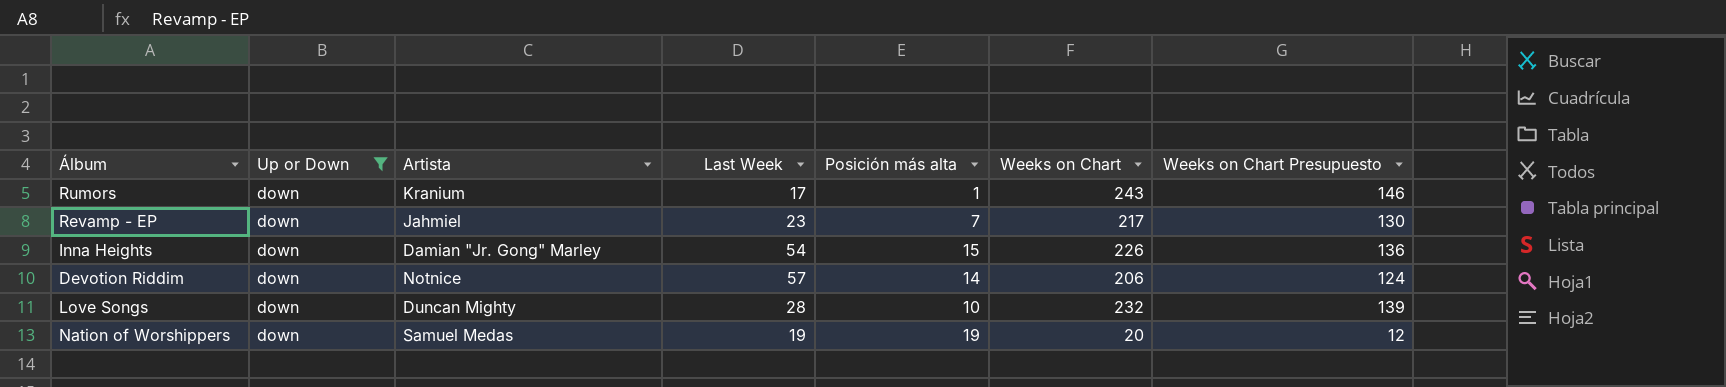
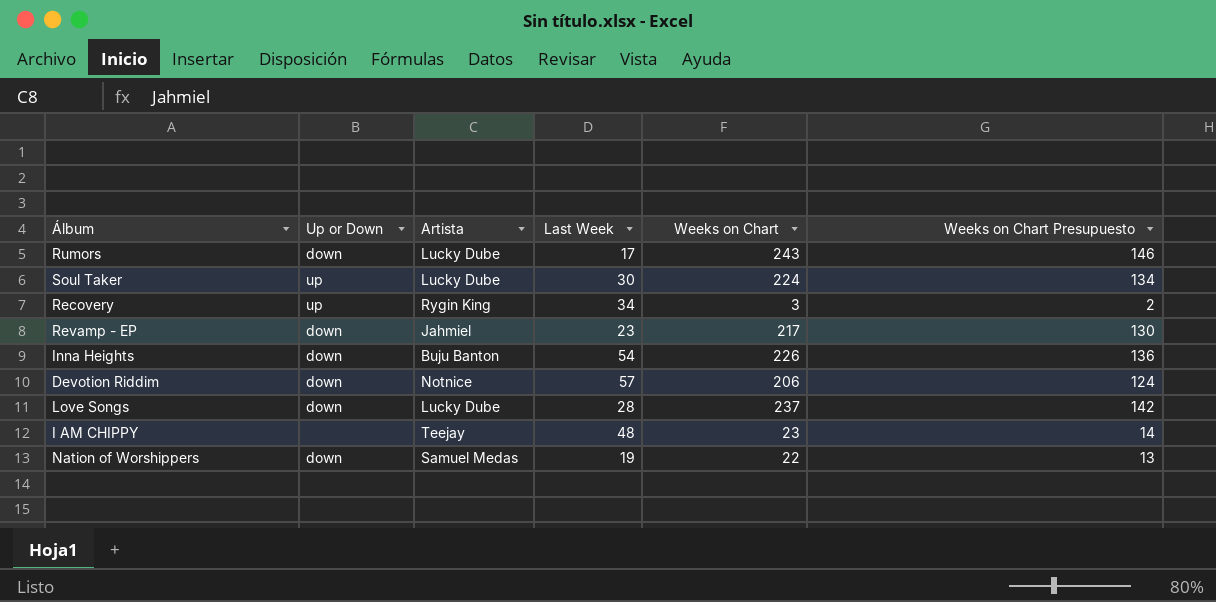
filter: Up or Down = down -> none
column Posición más alta | position: 5 -> none
Rumors | Artista: Kranium -> Lucky Dube
Inna Heights | Artista: Damian "Jr. Gong" Marley -> Buju Banton
Love Songs | Artista: Duncan Mighty -> Lucky Dube
Love Songs | Weeks on Chart: 232 -> 237
Love Songs | Weeks on Chart Presupuesto: 139 -> 142
Nation of Worshippers | Weeks on Chart: 20 -> 22
Nation of Worshippers | Weeks on Chart Presupuesto: 12 -> 13

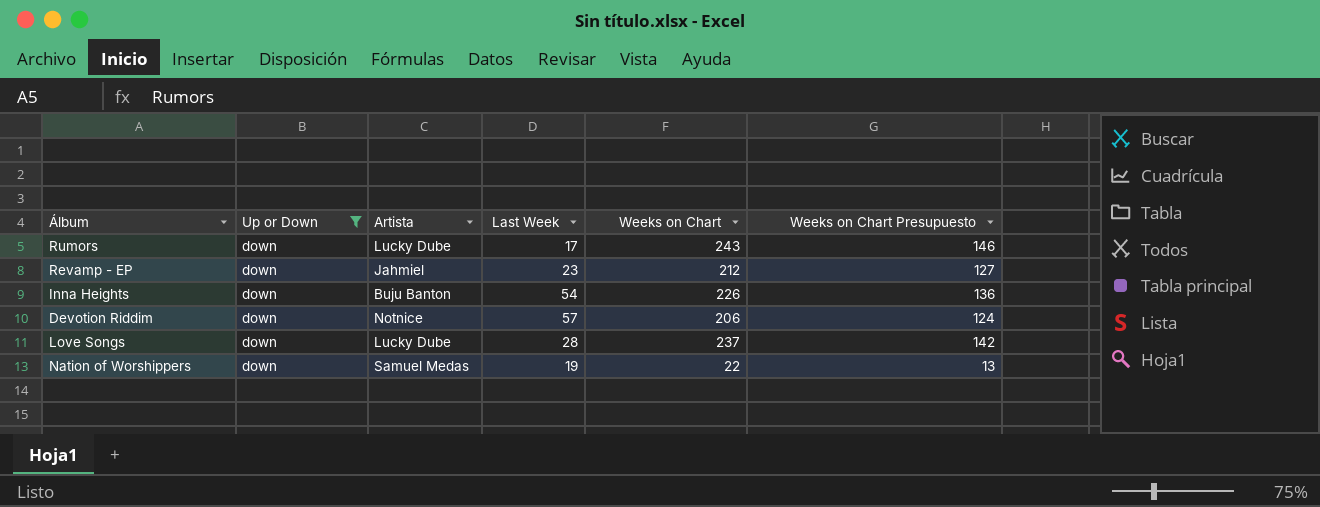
filter: none -> Up or Down = down
Revamp - EP | Weeks on Chart: 217 -> 212
Revamp - EP | Weeks on Chart Presupuesto: 130 -> 127

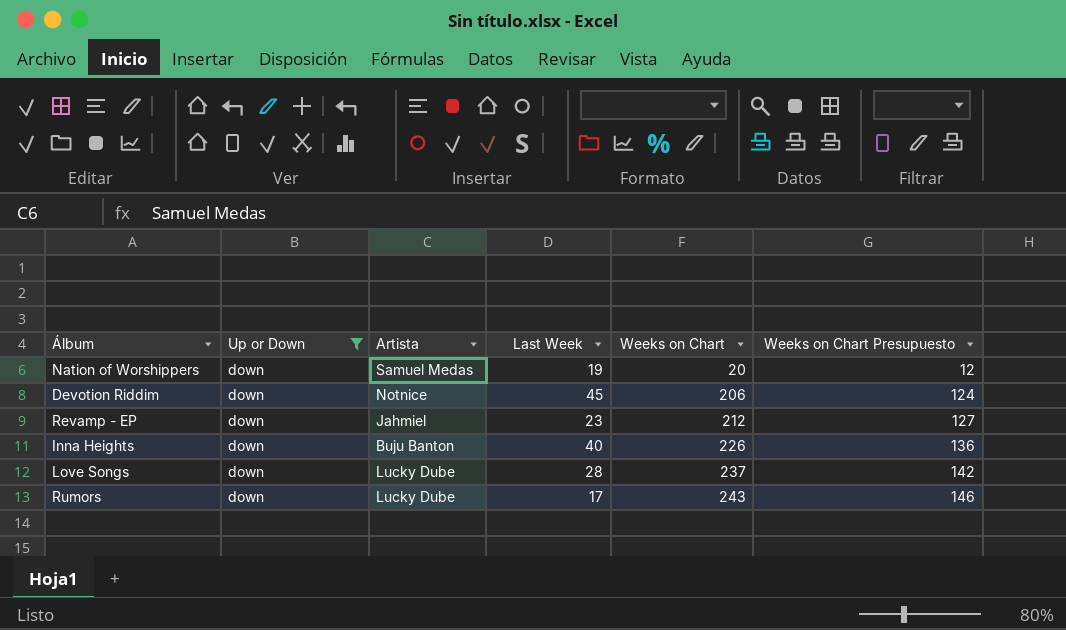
row order: none -> Weeks on Chart ascending
Nation of Worshippers | Weeks on Chart: 22 -> 20
Nation of Worshippers | Weeks on Chart Presupuesto: 13 -> 12
Devotion Riddim | Last Week: 57 -> 45
Inna Heights | Last Week: 54 -> 40

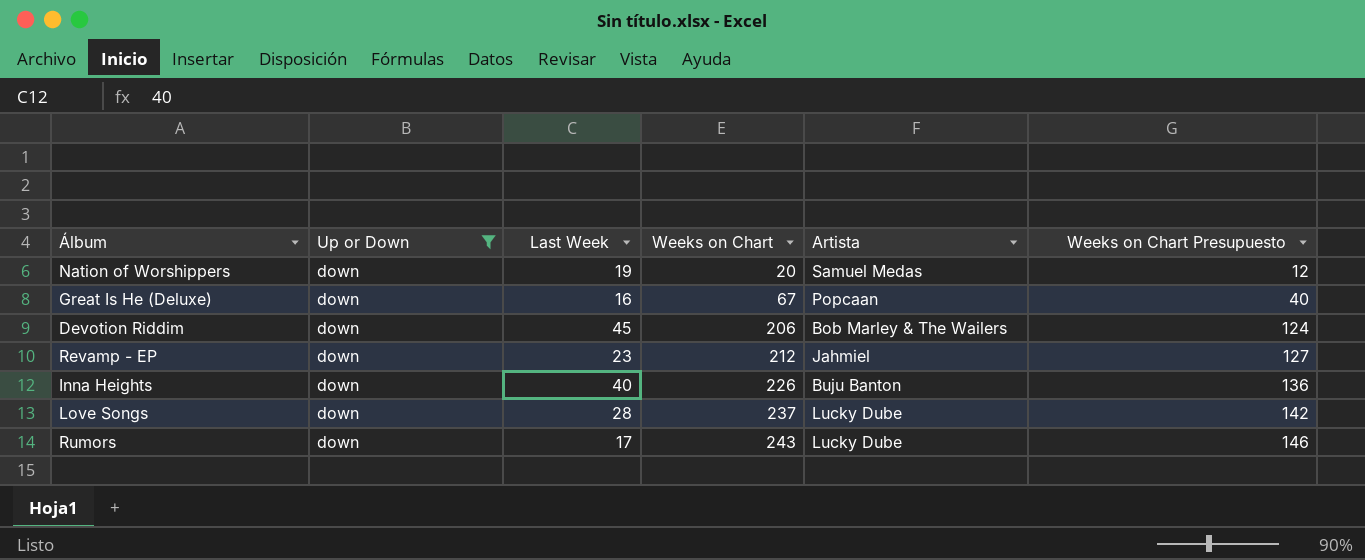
column Artista | position: 3 -> 5
row Great Is He (Deluxe): none -> down | 16 | 67 | Popcaan | 40
Devotion Riddim | Artista: Notnice -> Bob Marley & The Wailers

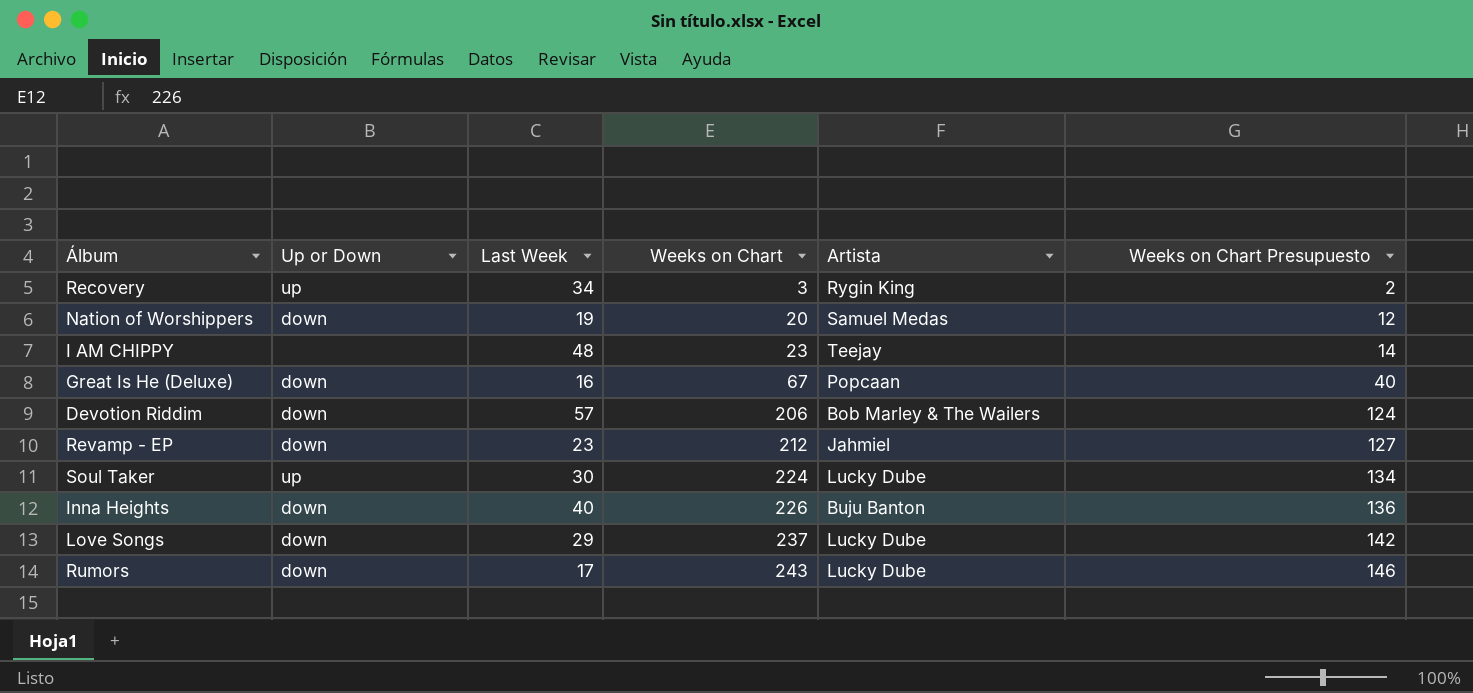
filter: Up or Down = down -> none
Devotion Riddim | Last Week: 45 -> 57
Love Songs | Last Week: 28 -> 29

